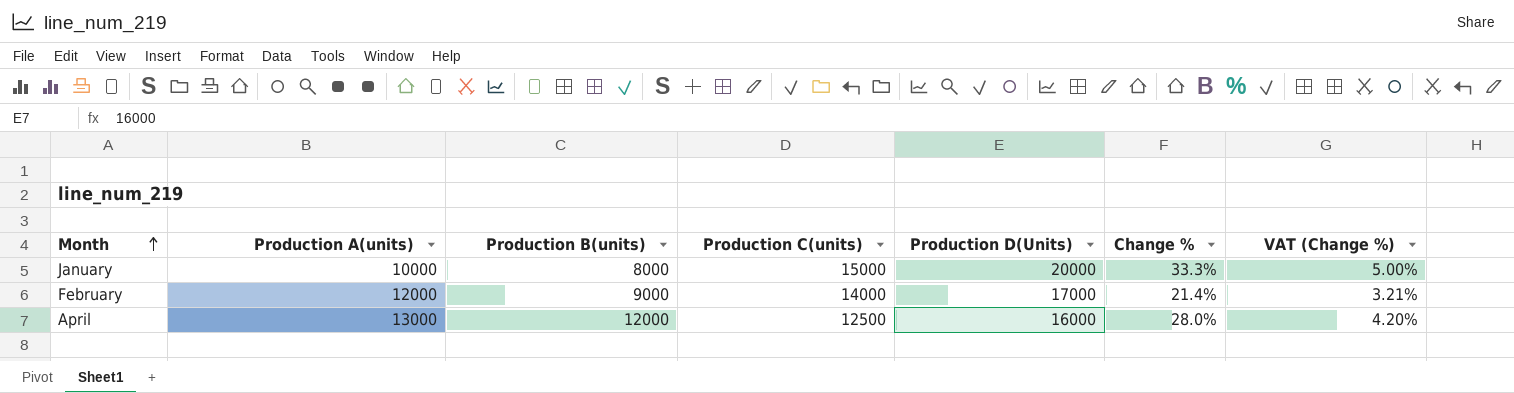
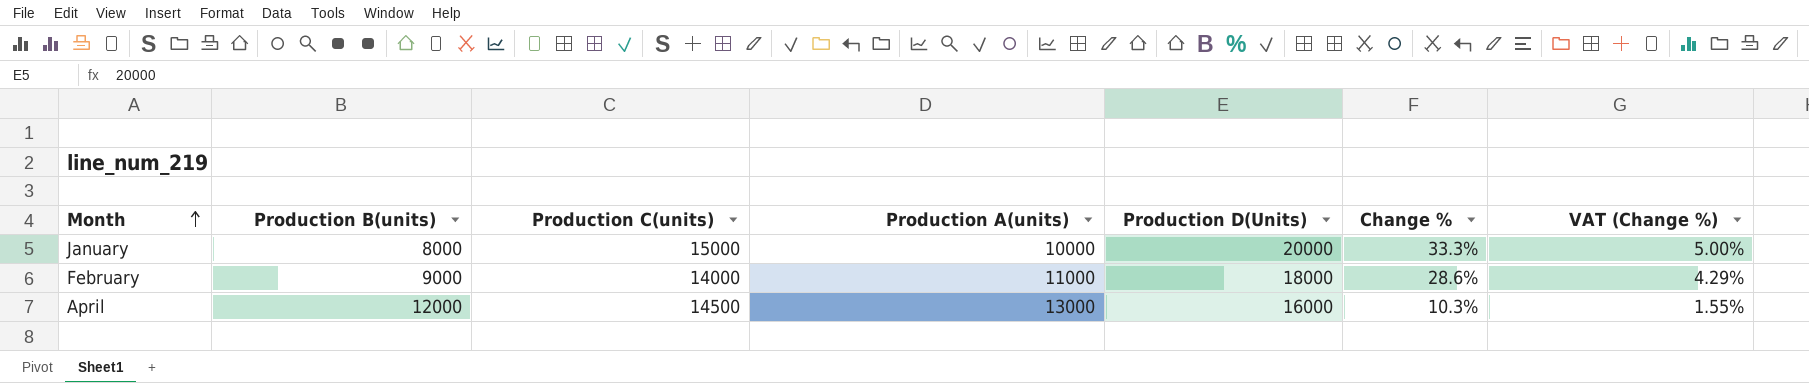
column Production A(units) | position: 2 -> 4
February | Production A(units): 12000 -> 11000
February | Production D(Units): 17000 -> 18000
February | Change %: 21.4% -> 28.6%
February | VAT (Change %): 3.21% -> 4.29%
April | Production C(units): 12500 -> 14500
April | Change %: 28.0% -> 10.3%
April | VAT (Change %): 4.20% -> 1.55%

